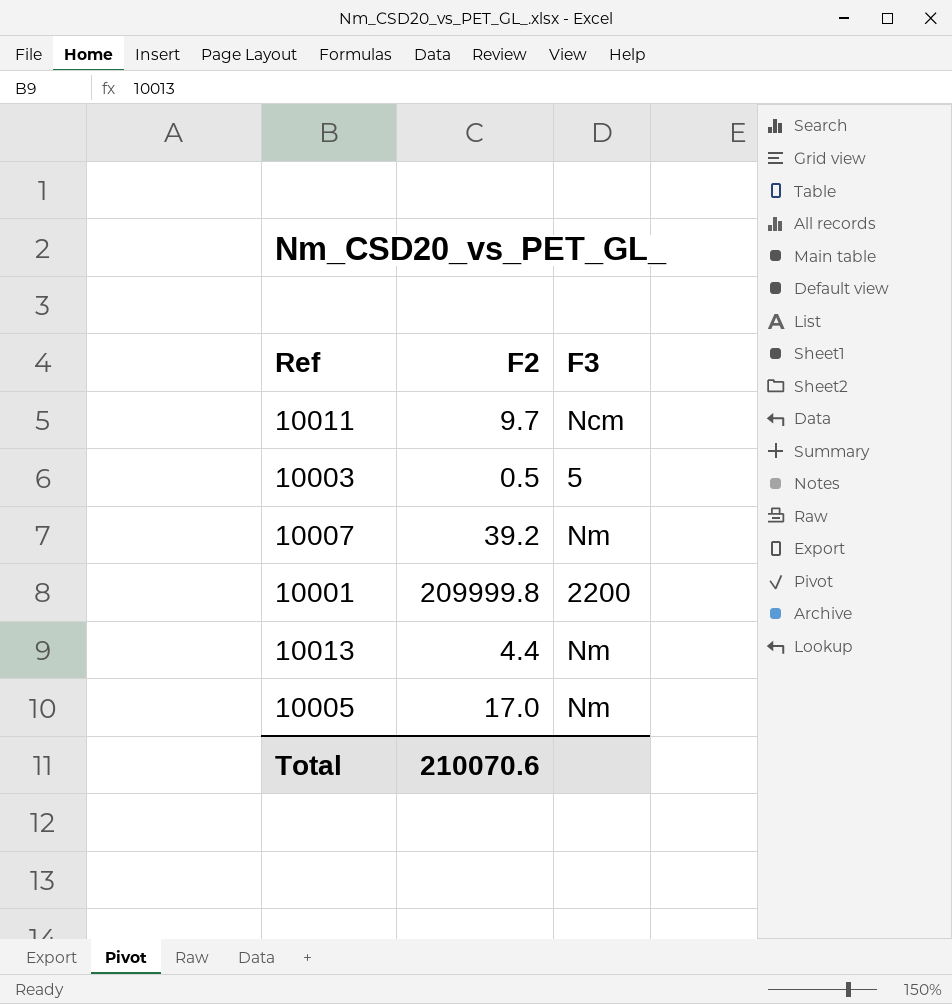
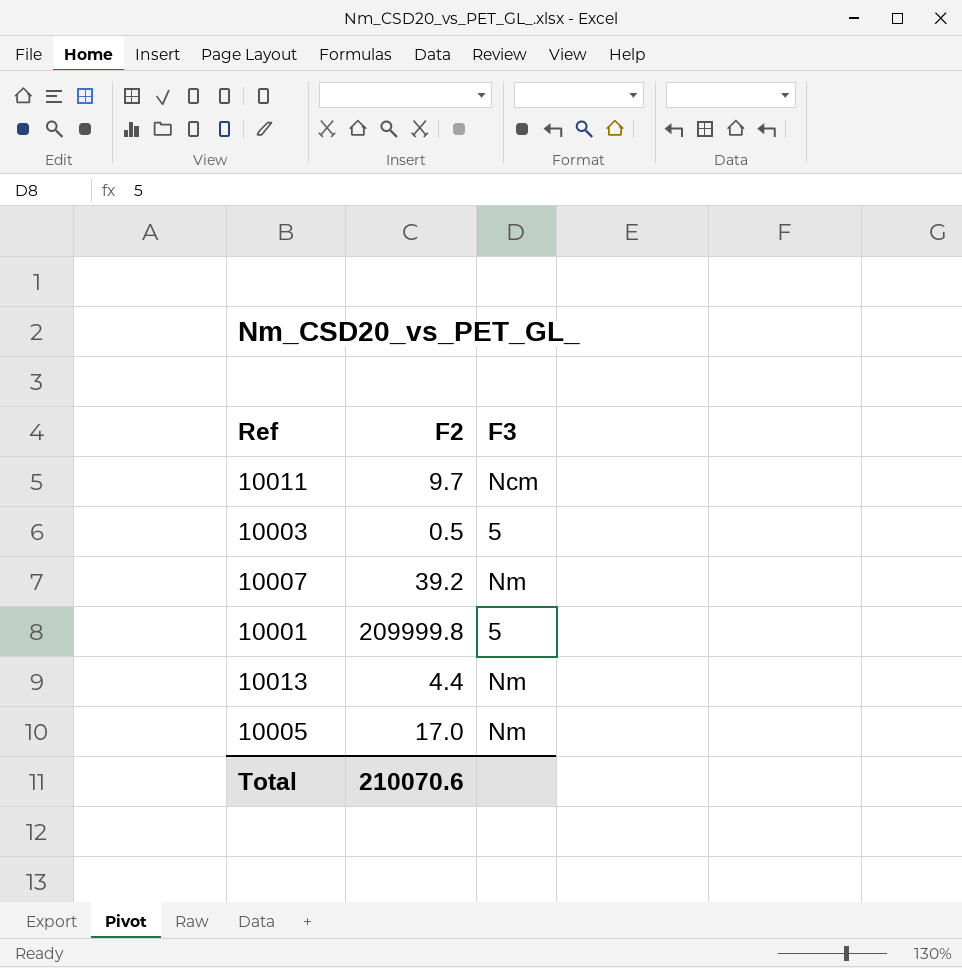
10001 | F3: 2200 -> 5

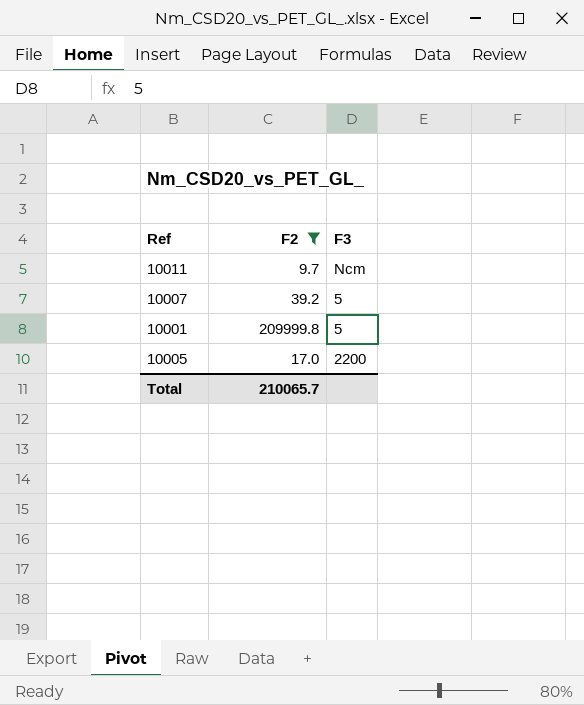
filter: none -> F2 >= 9.7
10007 | F3: Nm -> 5
10005 | F3: Nm -> 2200
Total | F2: 210070.6 -> 210065.7

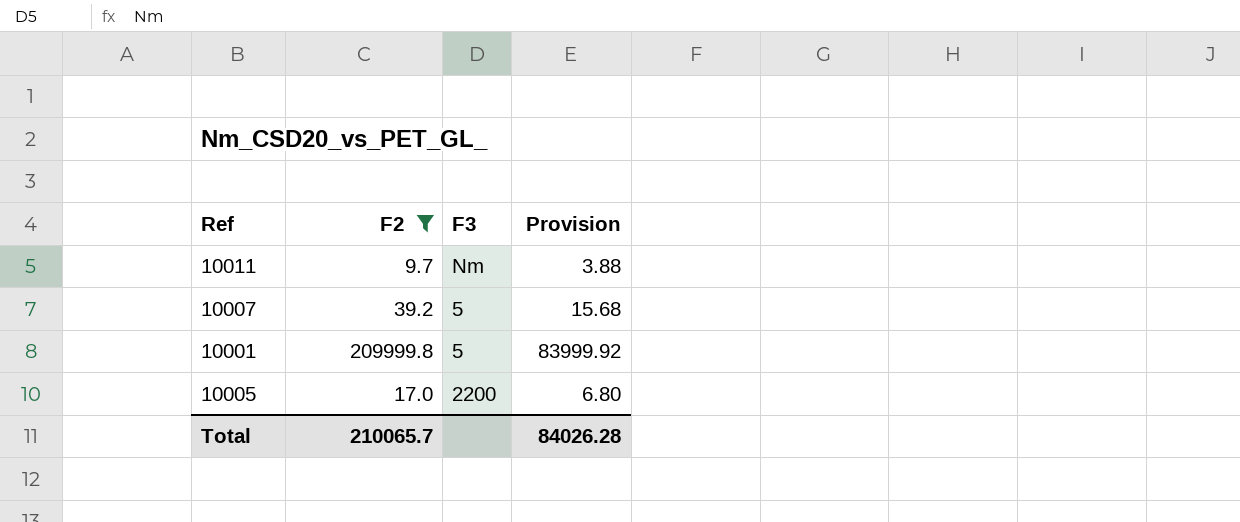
column Provision | formula: none -> [F2] * 0.4
10011 | F3: Ncm -> Nm

